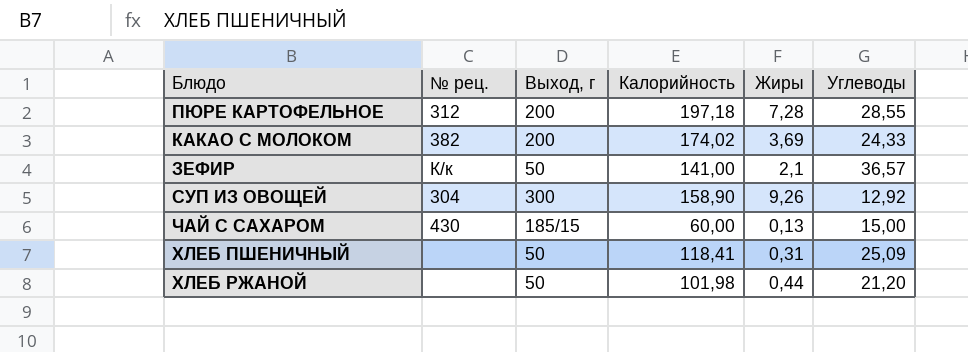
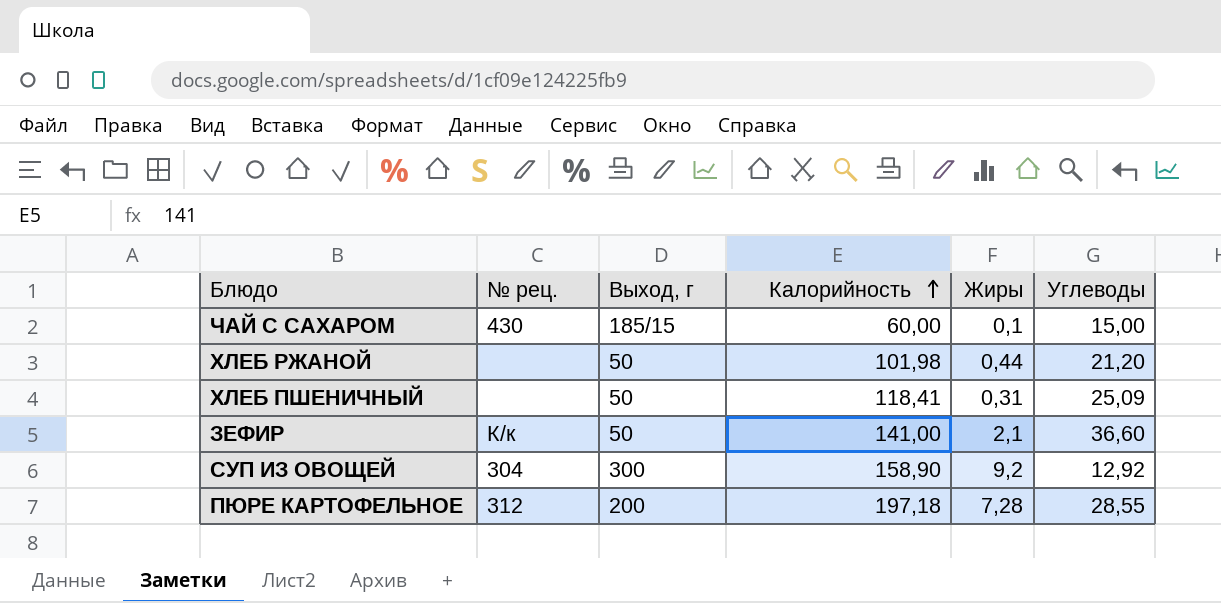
row order: none -> Калорийность ascending
row КАКАО С МОЛОКОМ: 382 | 200 | 174,02 | 3,69 | 24,33 -> none
ЧАЙ С САХАРОМ | Жиры: 0,13 -> 0,1
ЗЕФИР | Углеводы: 36,57 -> 36,60
СУП ИЗ ОВОЩЕЙ | Жиры: 9,26 -> 9,2

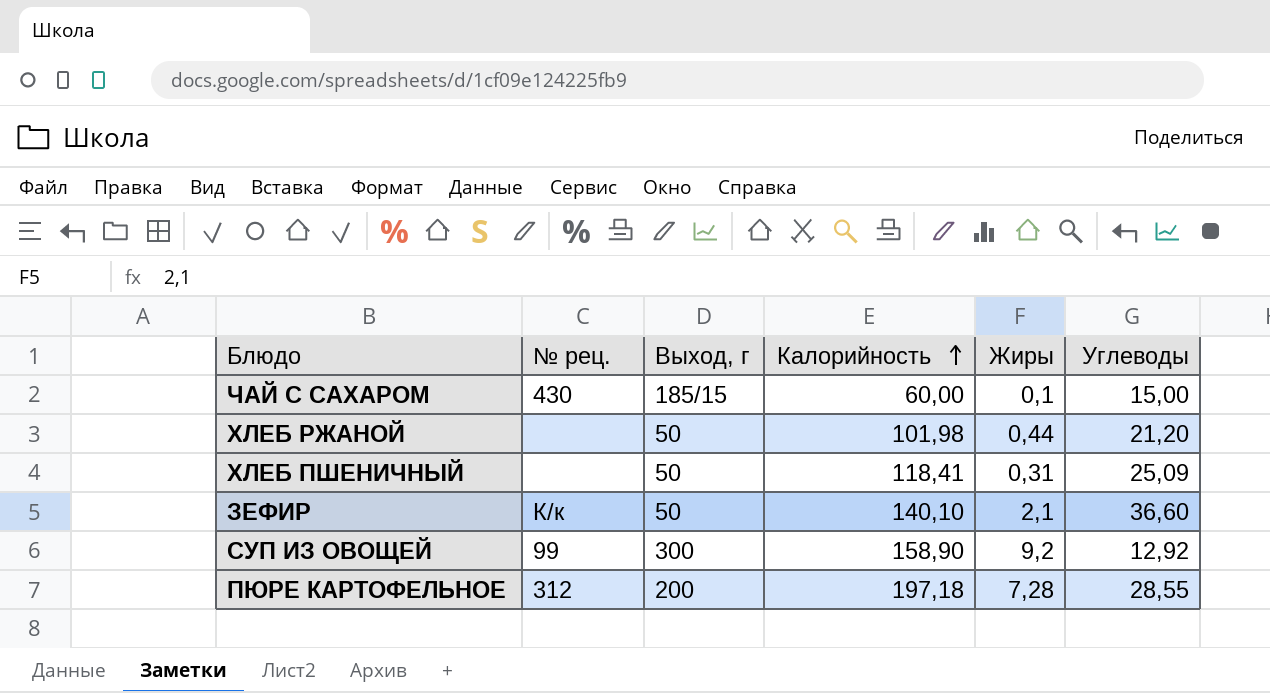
ЗЕФИР | Калорийность: 141,00 -> 140,10
СУП ИЗ ОВОЩЕЙ | № рец.: 304 -> 99

